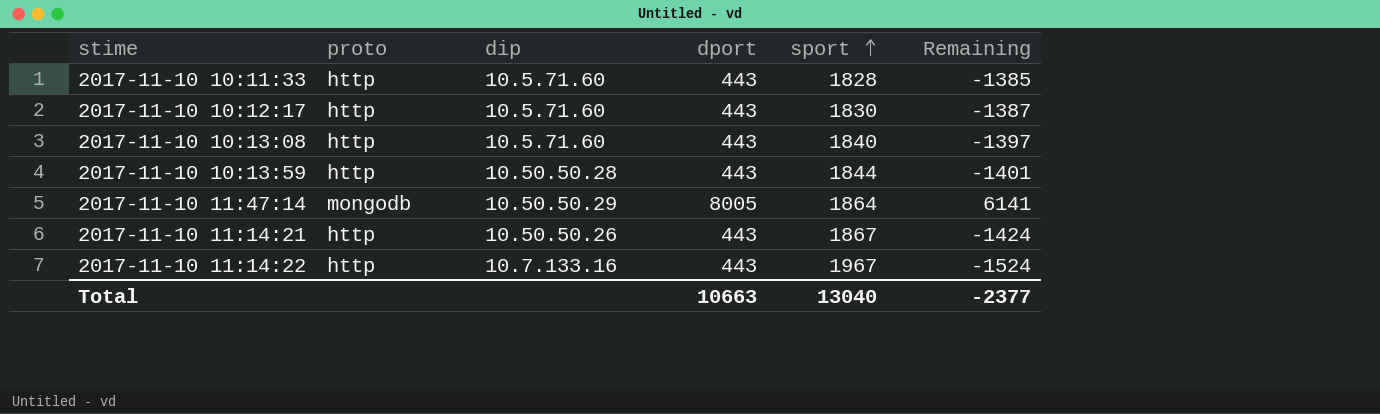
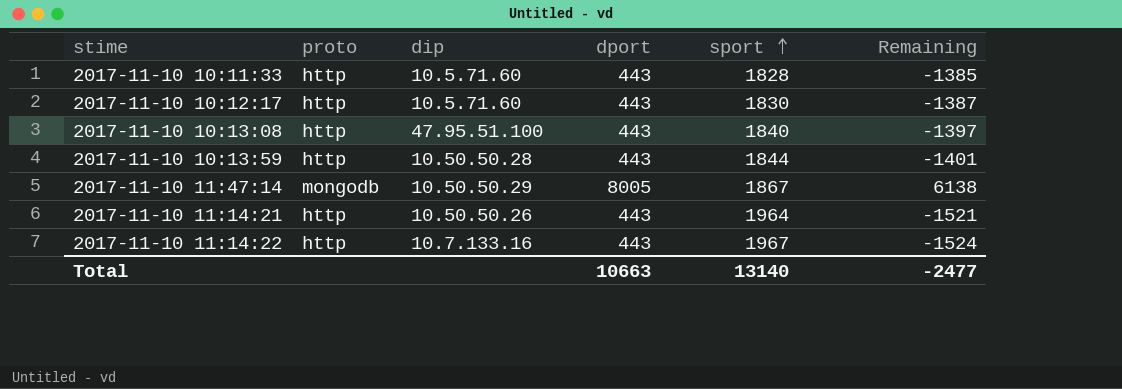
2017-11-10 10:13:08 | dip: 10.5.71.60 -> 47.95.51.100
2017-11-10 11:47:14 | sport: 1864 -> 1867
2017-11-10 11:47:14 | Remaining: 6141 -> 6138
2017-11-10 11:14:21 | sport: 1867 -> 1964
2017-11-10 11:14:21 | Remaining: -1424 -> -1521
Total | sport: 13040 -> 13140
Total | Remaining: -2377 -> -2477

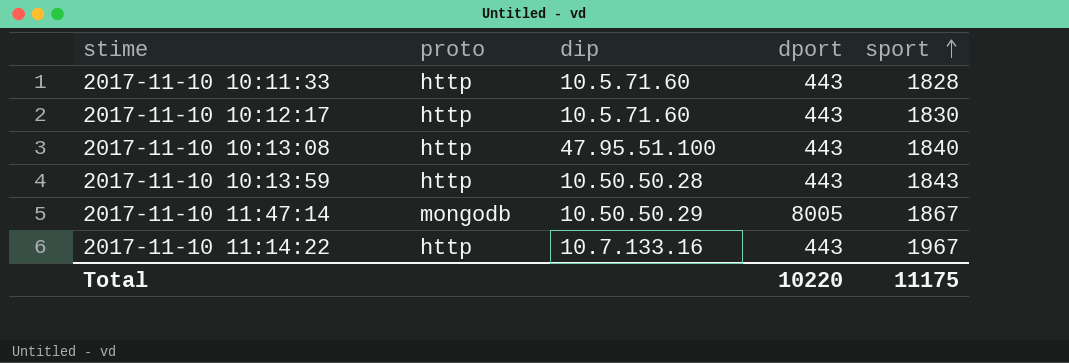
column Remaining | formula: [dport] - [sport] -> none
row 2017-11-10 11:14:21: http | 10.50.50.26 | 443 | 1964 | -1521 -> none
2017-11-10 10:13:59 | sport: 1844 -> 1843
Total | dport: 10663 -> 10220
Total | sport: 13140 -> 11175

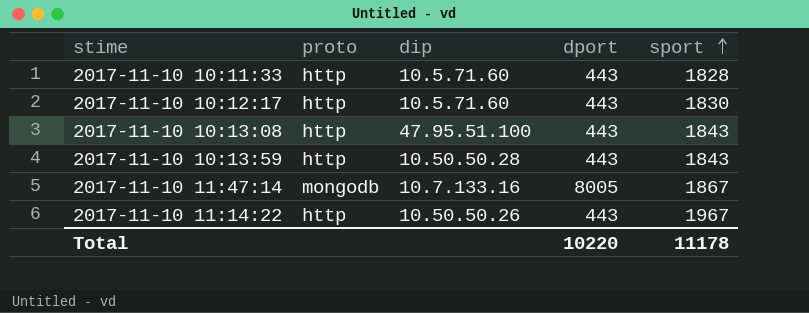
2017-11-10 10:13:08 | sport: 1840 -> 1843
2017-11-10 11:47:14 | dip: 10.50.50.29 -> 10.7.133.16
2017-11-10 11:14:22 | dip: 10.7.133.16 -> 10.50.50.26
Total | sport: 11175 -> 11178

